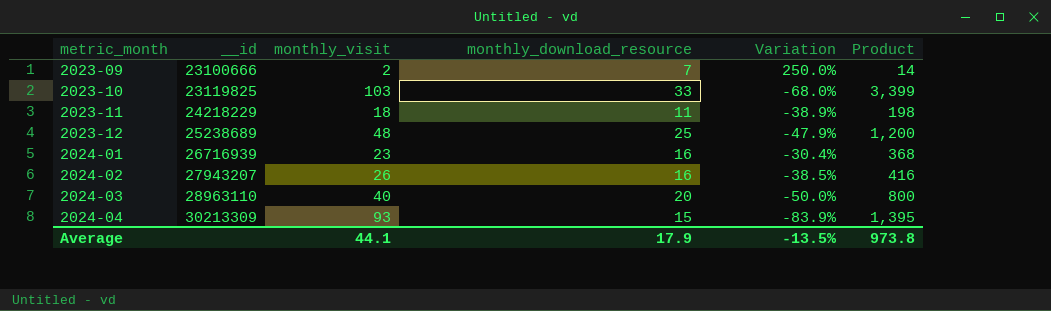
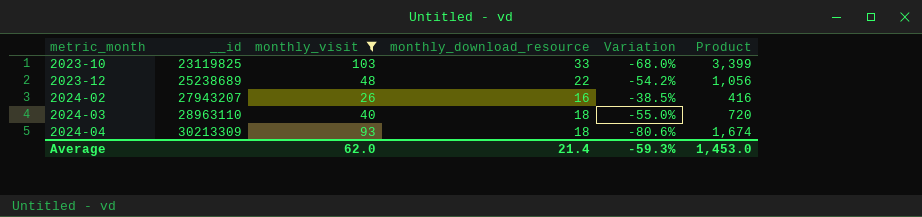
filter: none -> monthly_visit >= 26
2023-12 | monthly_download_resource: 25 -> 22
2023-12 | Variation: -47.9% -> -54.2%
2023-12 | Product: 1,200 -> 1,056
2024-03 | monthly_download_resource: 20 -> 18
2024-03 | Variation: -50.0% -> -55.0%
2024-03 | Product: 800 -> 720
2024-04 | monthly_download_resource: 15 -> 18
2024-04 | Variation: -83.9% -> -80.6%
2024-04 | Product: 1,395 -> 1,674
Average | monthly_visit: 44.1 -> 62.0
Average | monthly_download_resource: 17.9 -> 21.4
Average | Variation: -13.5% -> -59.3%
Average | Product: 973.8 -> 1,453.0

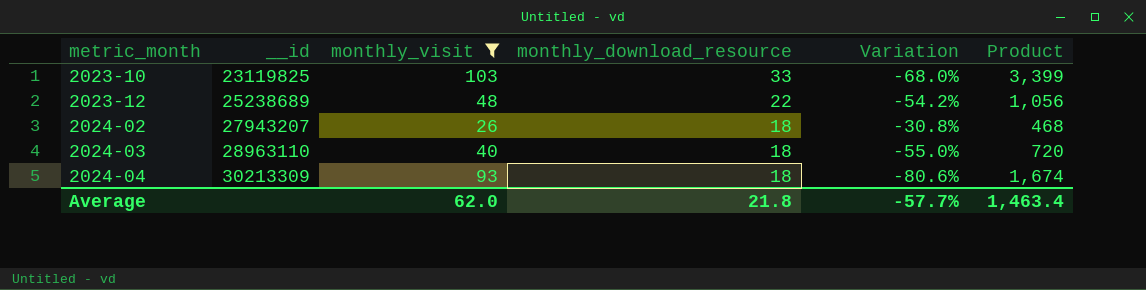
2024-02 | monthly_download_resource: 16 -> 18
2024-02 | Variation: -38.5% -> -30.8%
2024-02 | Product: 416 -> 468
Average | monthly_download_resource: 21.4 -> 21.8
Average | Variation: -59.3% -> -57.7%
Average | Product: 1,453.0 -> 1,463.4

